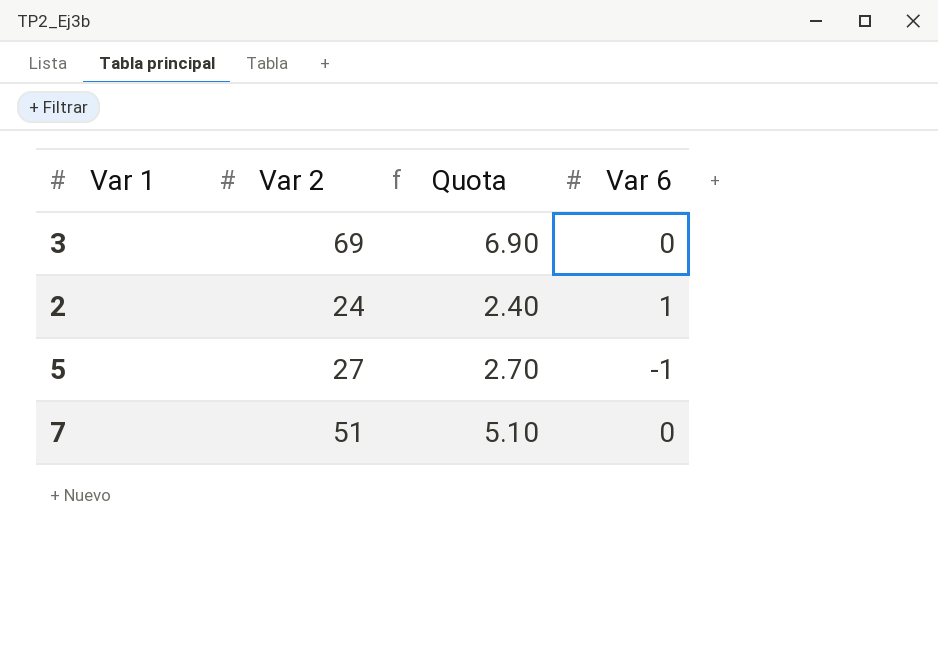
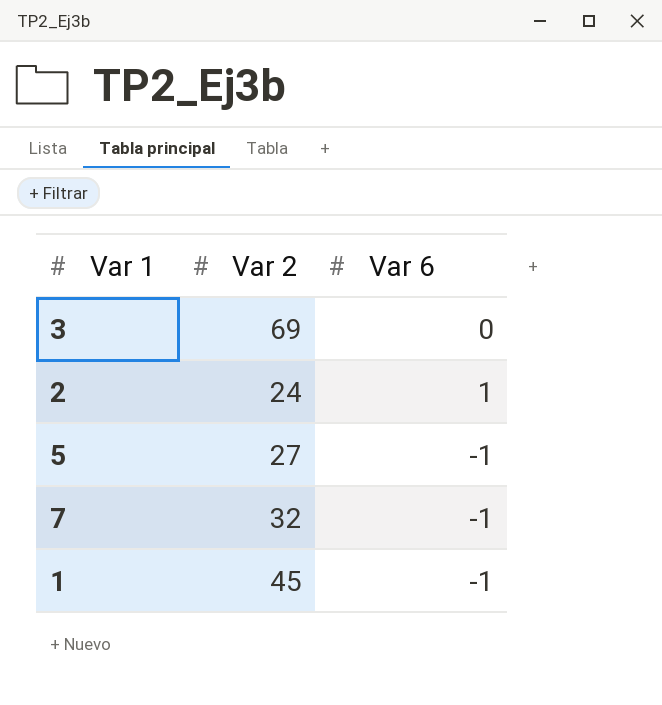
column Quota | formula: [Var 2] * 0.1 -> none
7 | Var 2: 51 -> 32
7 | Var 6: 0 -> -1
row 1: none -> 45 | -1

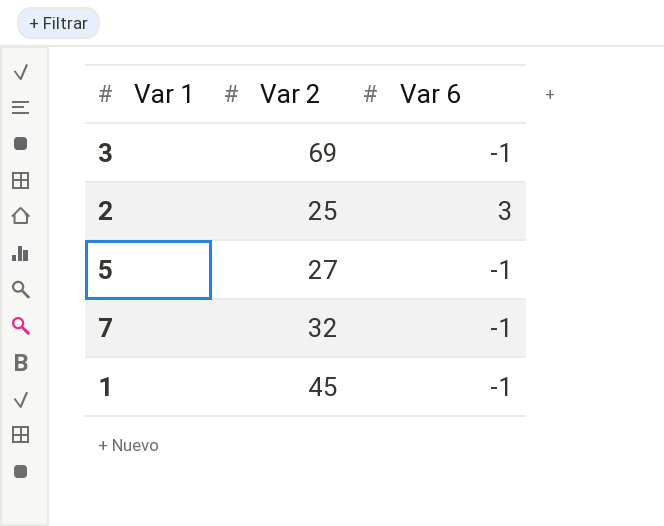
3 | Var 6: 0 -> -1
2 | Var 2: 24 -> 25
2 | Var 6: 1 -> 3

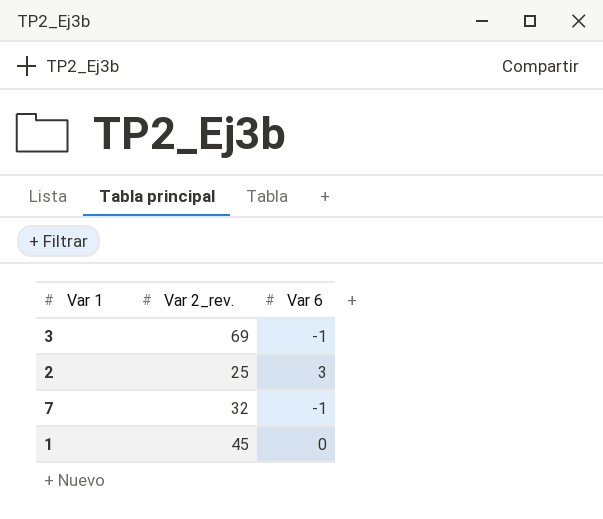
column name: Var 2 -> Var 2_rev.
row 5: 27 | -1 -> none
1 | Var 6: -1 -> 0

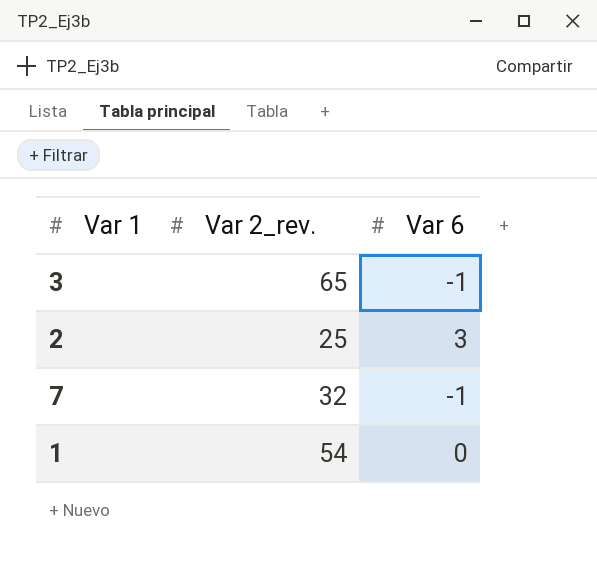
3 | Var 2_rev.: 69 -> 65
1 | Var 2_rev.: 45 -> 54

